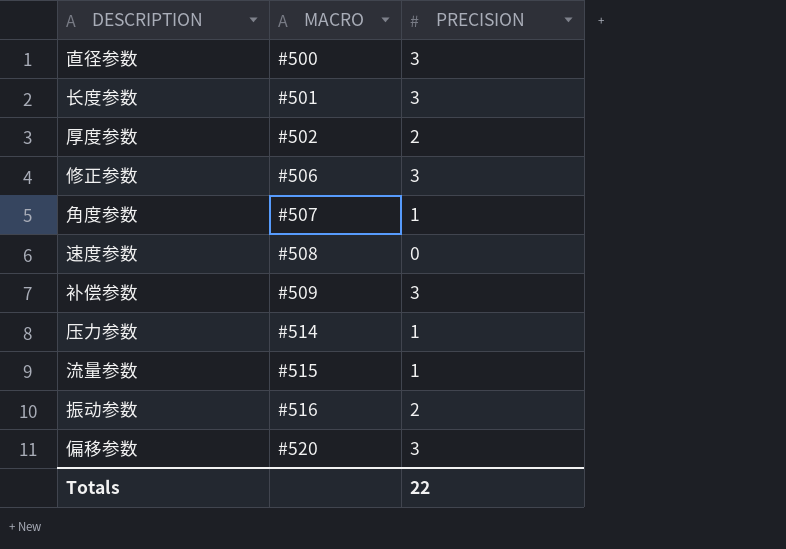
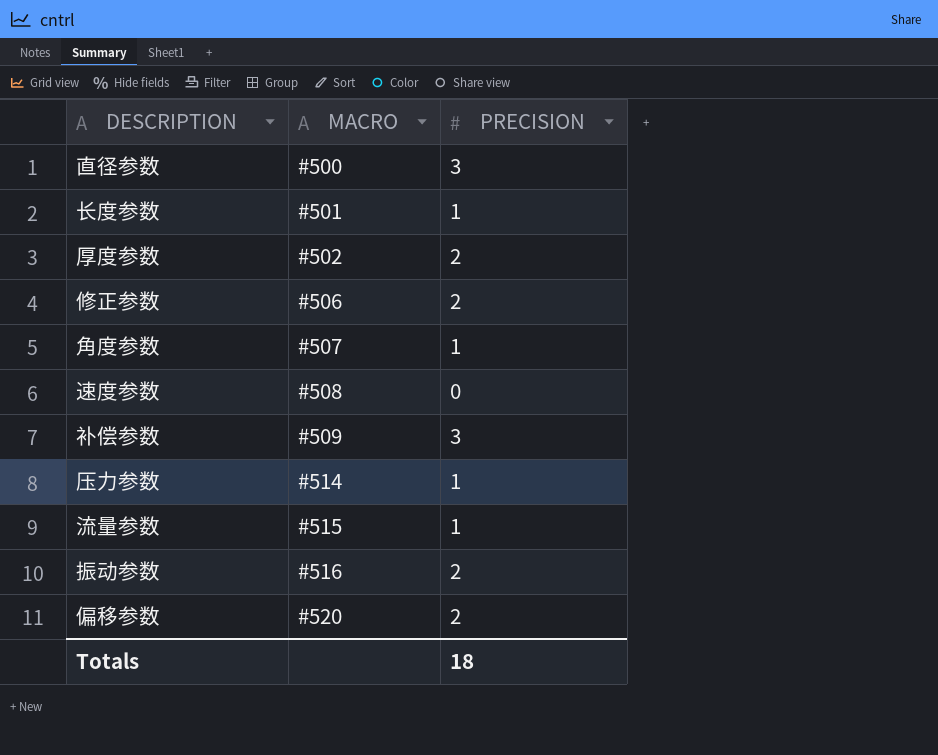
长度参数 | PRECISION: 3 -> 1
修正参数 | PRECISION: 3 -> 2
偏移参数 | PRECISION: 3 -> 2
Totals | PRECISION: 22 -> 18

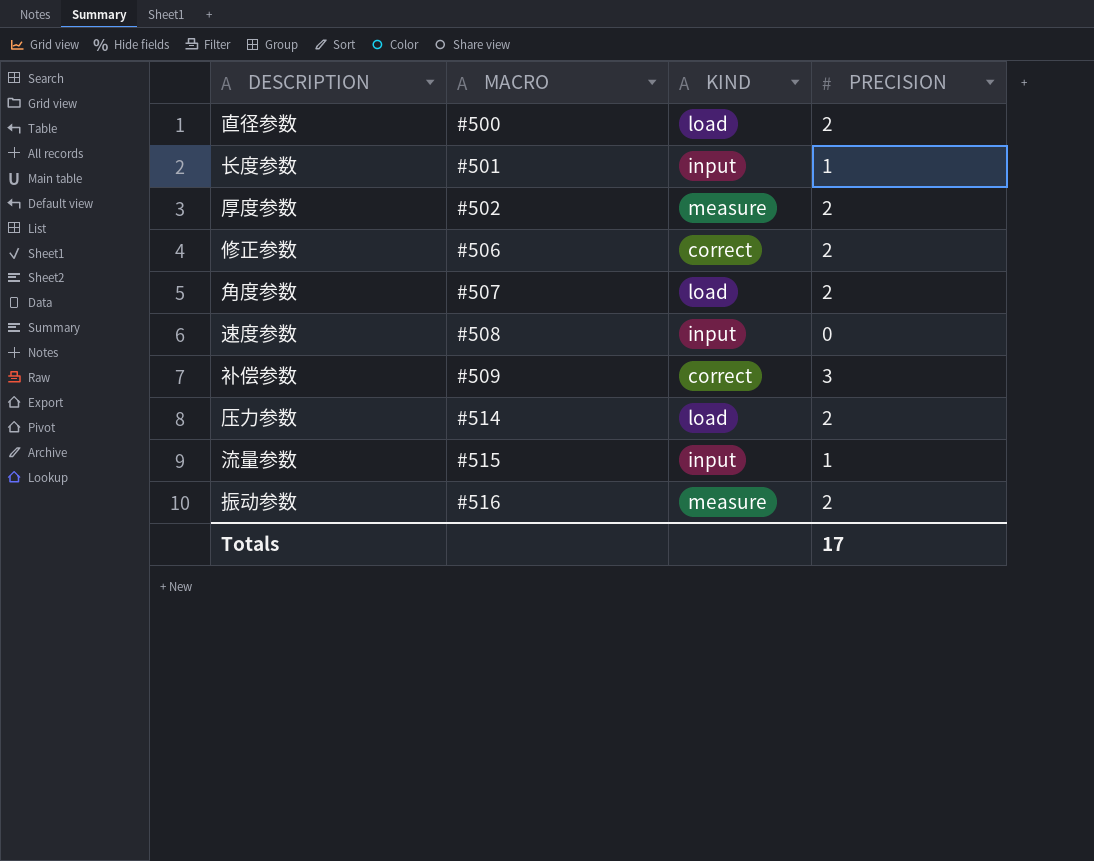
column KIND | position: none -> 3
row 偏移参数: #520 | 2 -> none
直径参数 | PRECISION: 3 -> 2
角度参数 | PRECISION: 1 -> 2
压力参数 | PRECISION: 1 -> 2
Totals | PRECISION: 18 -> 17

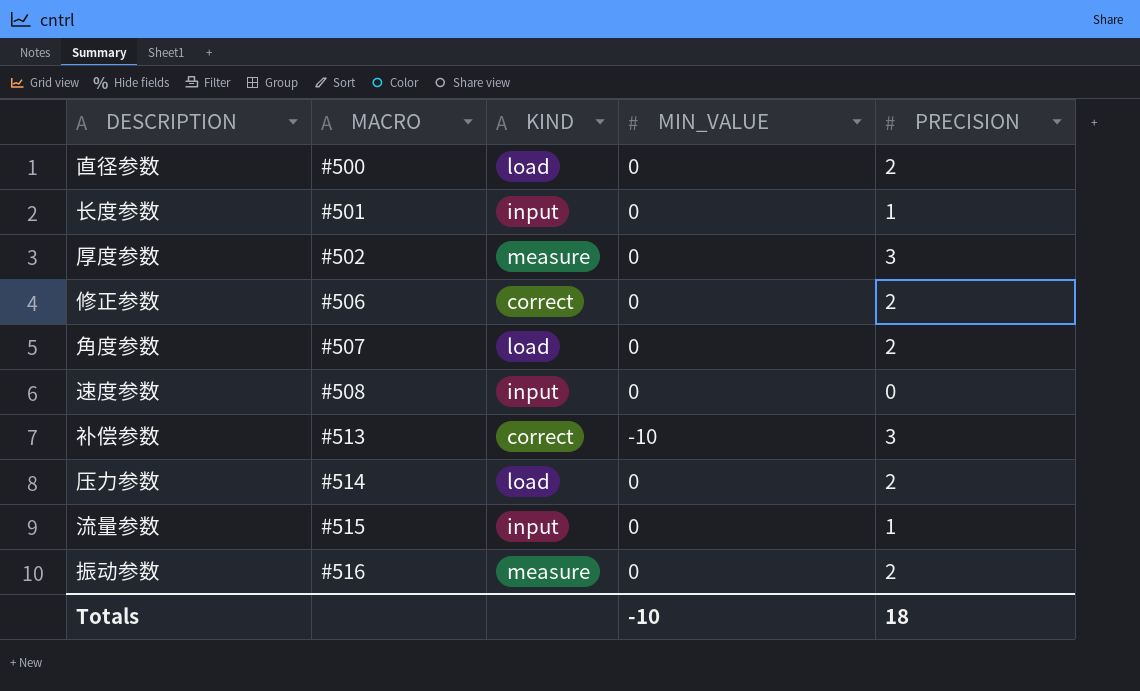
column MIN_VALUE | position: none -> 4
厚度参数 | PRECISION: 2 -> 3
补偿参数 | MACRO: #509 -> #513
Totals | PRECISION: 17 -> 18

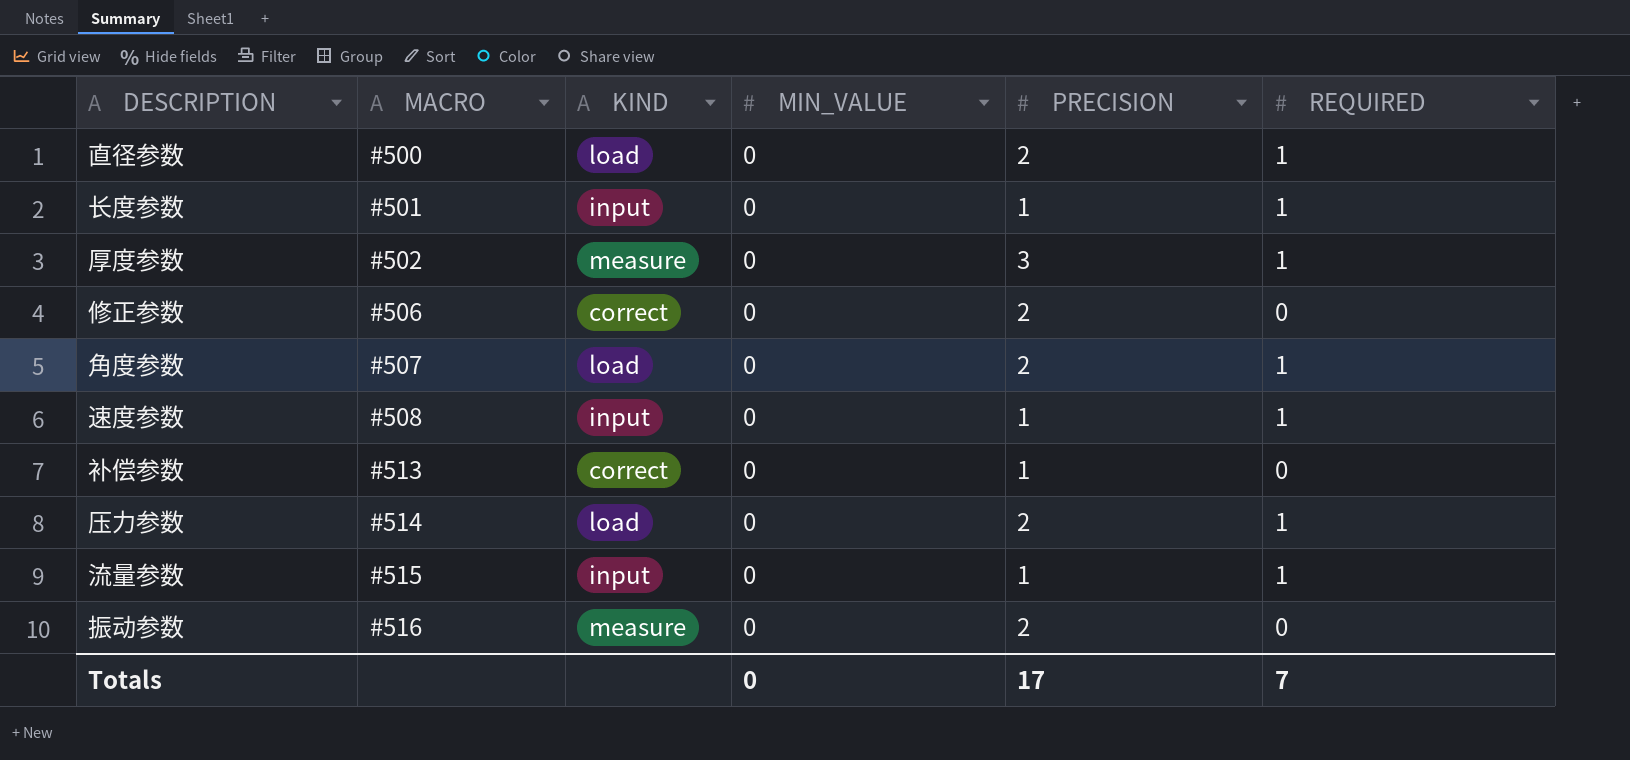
column REQUIRED | position: none -> 6
速度参数 | PRECISION: 0 -> 1
补偿参数 | MIN_VALUE: -10 -> 0
补偿参数 | PRECISION: 3 -> 1
Totals | MIN_VALUE: -10 -> 0
Totals | PRECISION: 18 -> 17

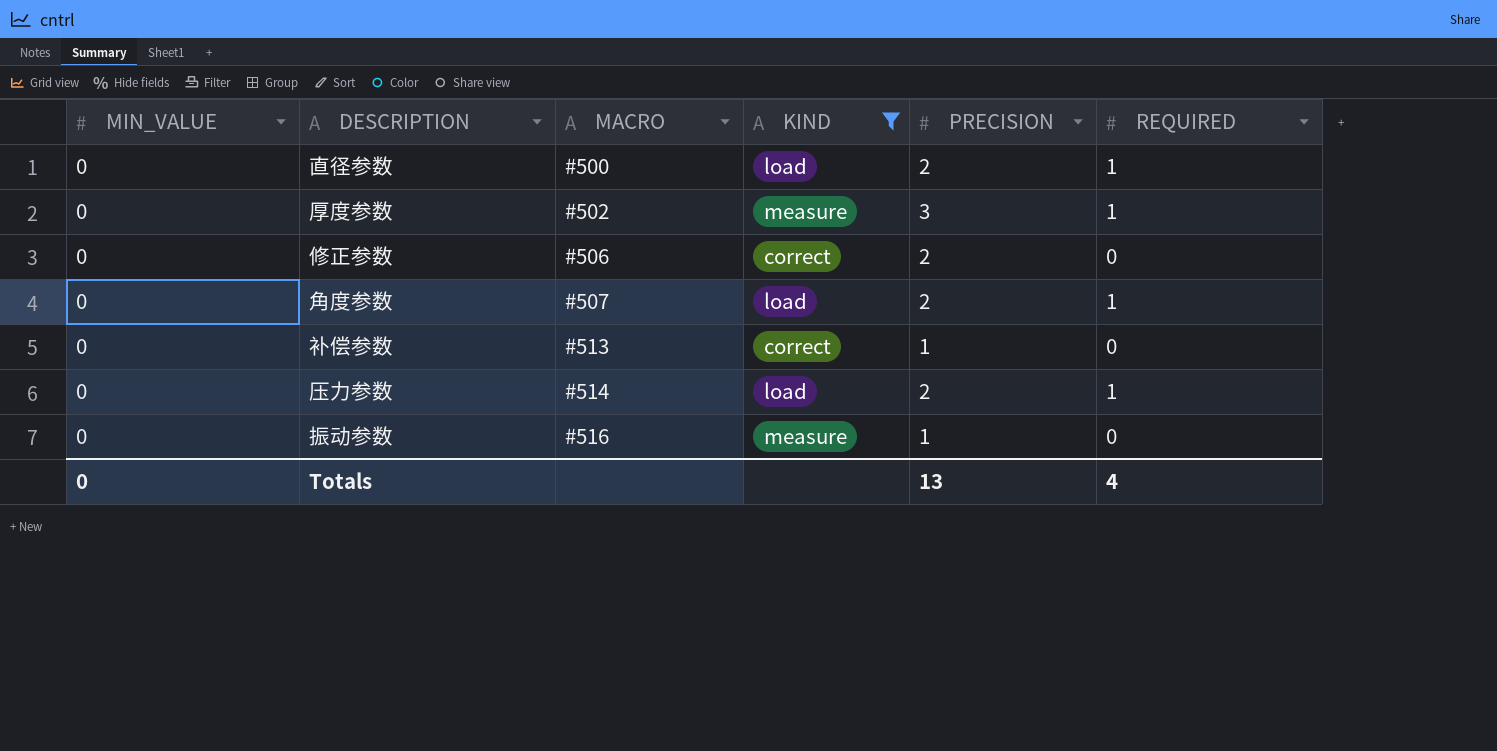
filter: none -> KIND != input
column MIN_VALUE | position: 4 -> 1
振动参数 | PRECISION: 2 -> 1
Totals | PRECISION: 17 -> 13
Totals | REQUIRED: 7 -> 4

